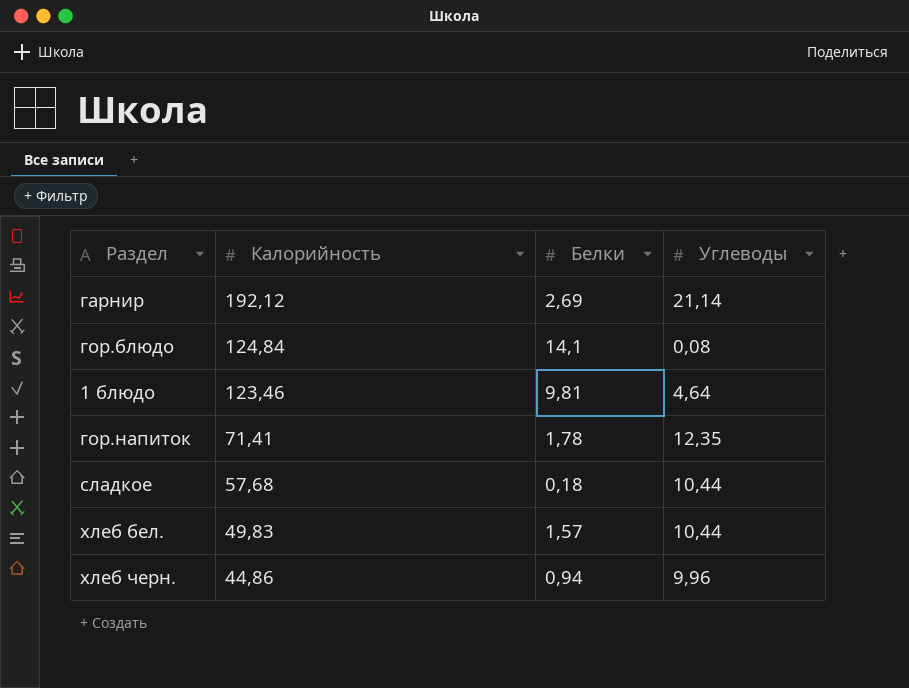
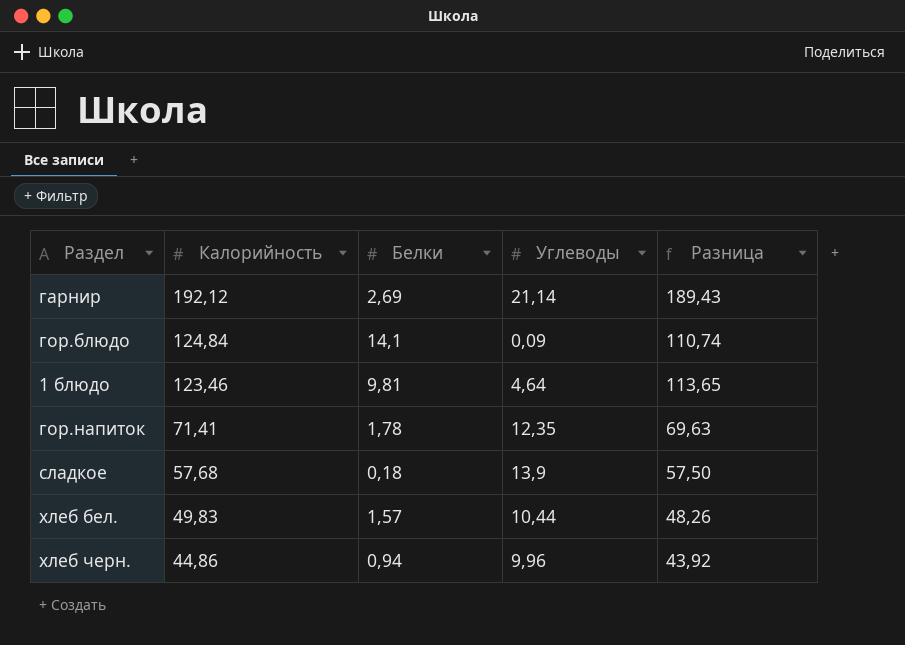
column Разница | formula: none -> [Калорийность] - [Белки]
гор.блюдо | Углеводы: 0,08 -> 0,09
сладкое | Углеводы: 10,44 -> 13,9

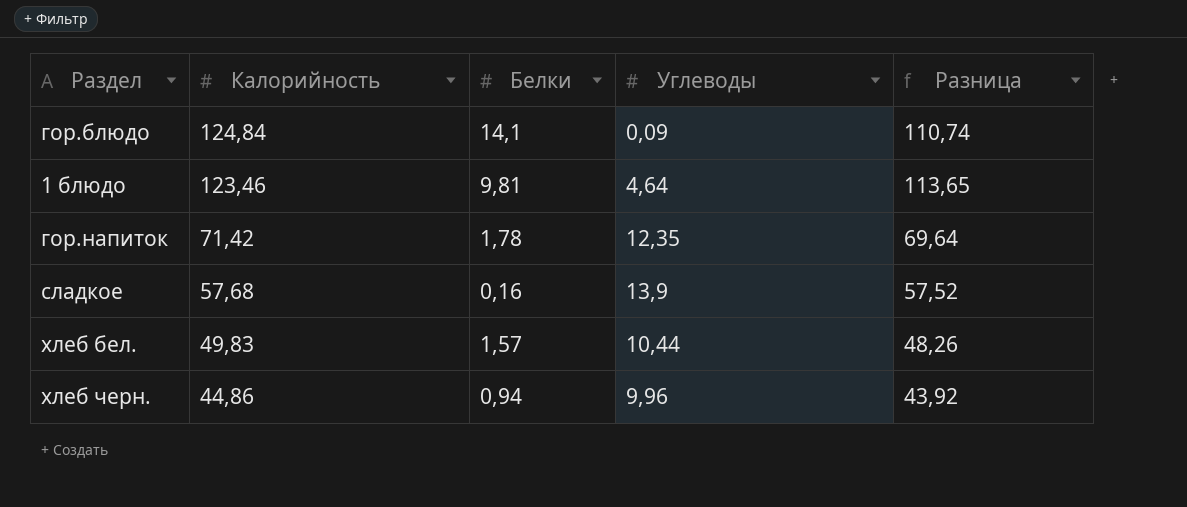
row гарнир: 192,12 | 2,69 | 21,14 | 189,43 -> none
гор.напиток | Калорийность: 71,41 -> 71,42
гор.напиток | Разница: 69,63 -> 69,64
сладкое | Белки: 0,18 -> 0,16
сладкое | Разница: 57,50 -> 57,52

